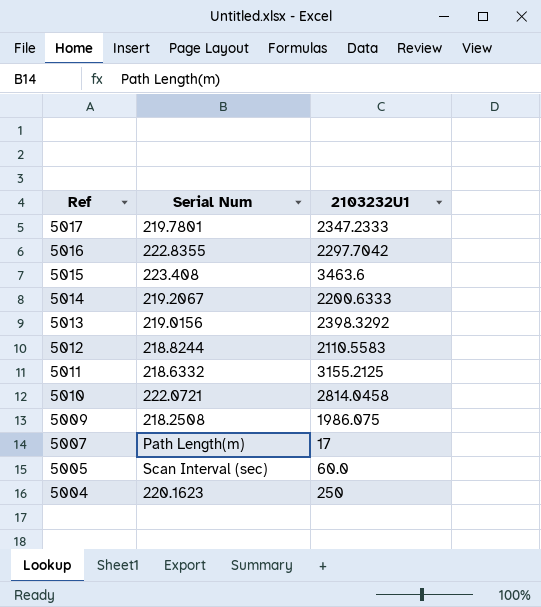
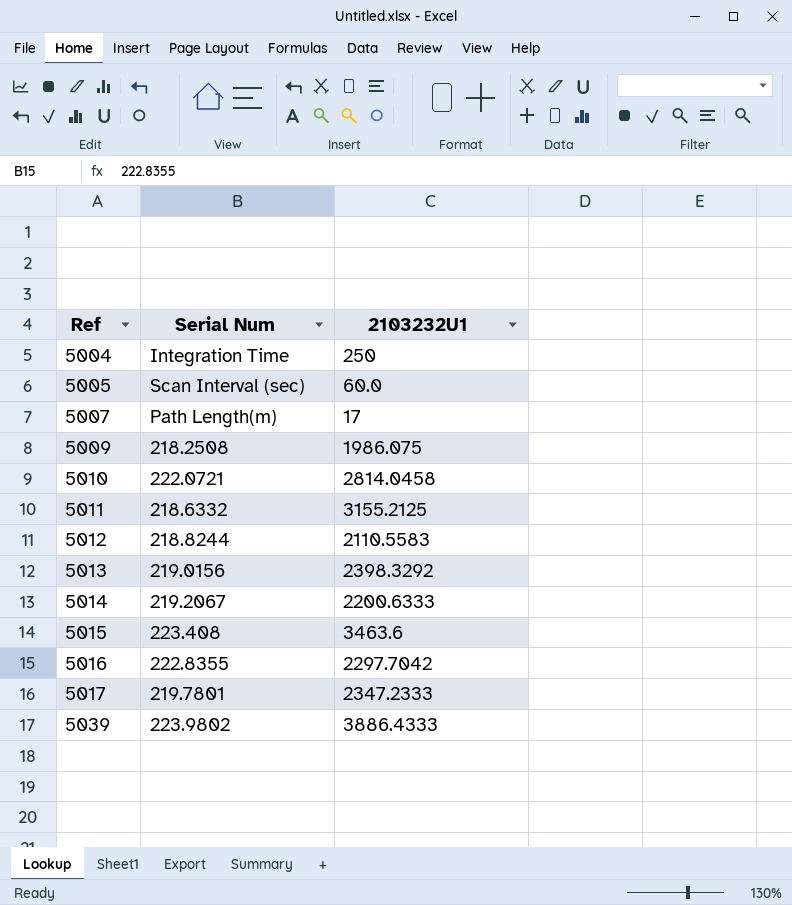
row order: Ref descending -> Ref ascending
5004 | Serial Num: 220.1623 -> Integration Time
row 5039: none -> 223.9802 | 3886.4333

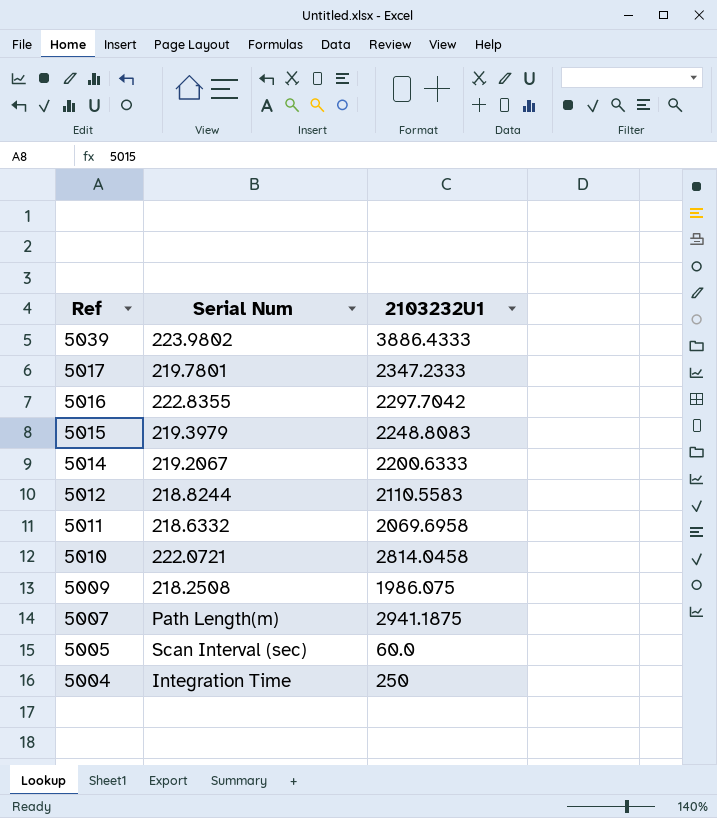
row order: Ref ascending -> Ref descending
row 5013: 219.0156 | 2398.3292 -> none
5015 | Serial Num: 223.408 -> 219.3979
5015 | 2103232U1: 3463.6 -> 2248.8083
5011 | 2103232U1: 3155.2125 -> 2069.6958
5007 | 2103232U1: 17 -> 2941.1875

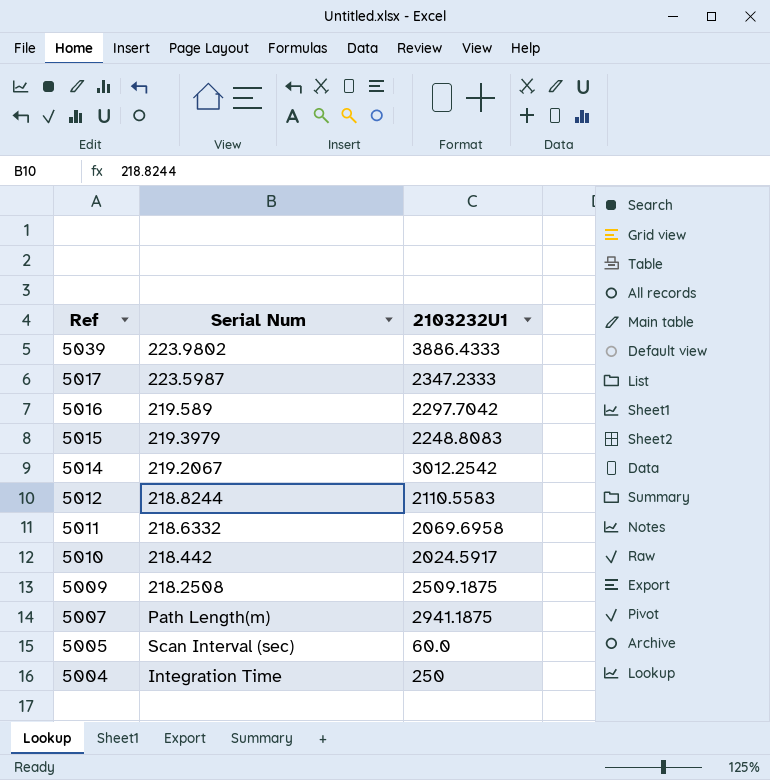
5017 | Serial Num: 219.7801 -> 223.5987
5016 | Serial Num: 222.8355 -> 219.589
5014 | 2103232U1: 2200.6333 -> 3012.2542
5010 | Serial Num: 222.0721 -> 218.442
5010 | 2103232U1: 2814.0458 -> 2024.5917
5009 | 2103232U1: 1986.075 -> 2509.1875

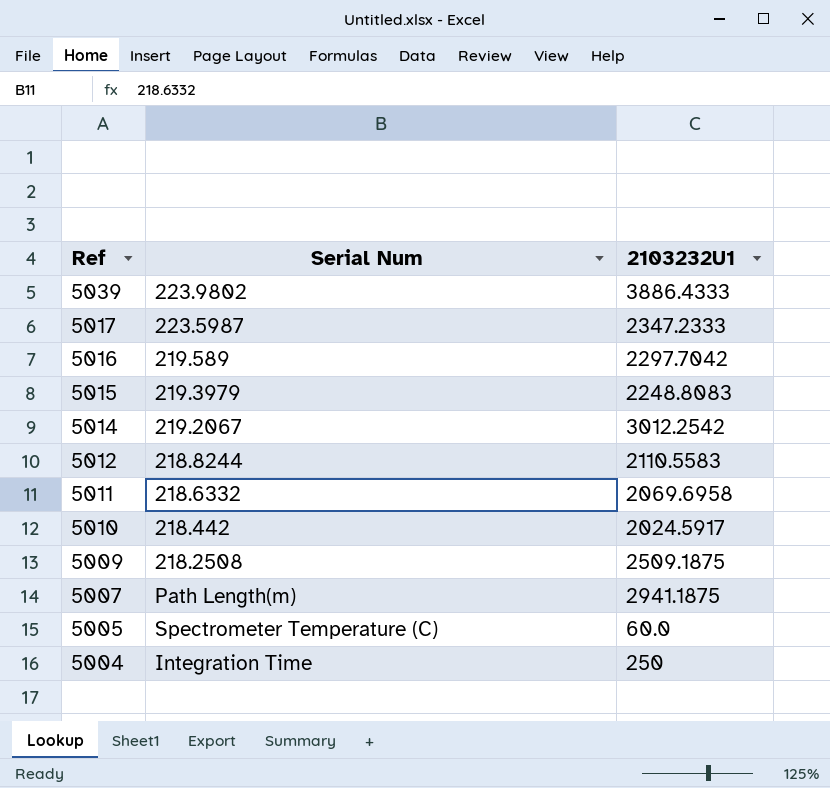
5005 | Serial Num: Scan Interval (sec) -> Spectrometer Temperature (C)

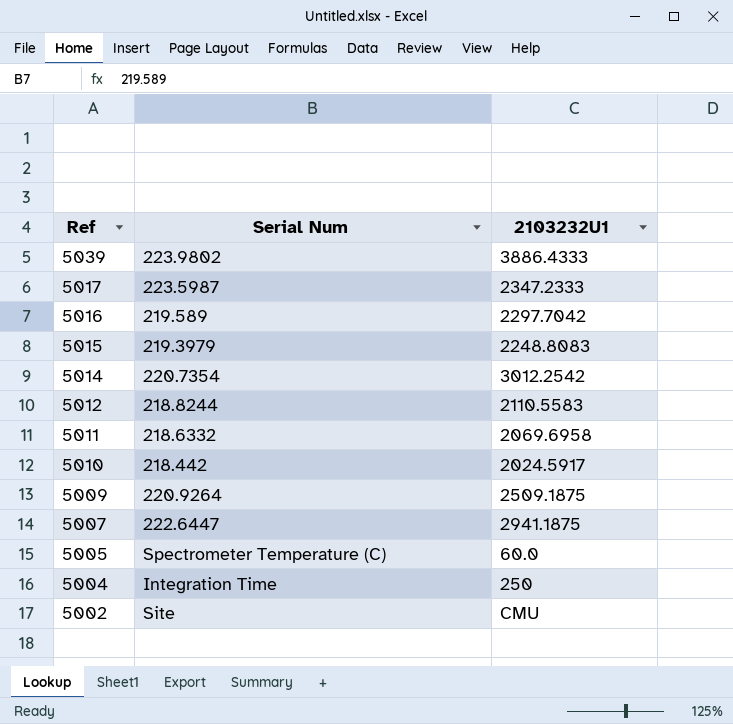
5014 | Serial Num: 219.2067 -> 220.7354
5009 | Serial Num: 218.2508 -> 220.9264
5007 | Serial Num: Path Length(m) -> 222.6447
row 5002: none -> Site | CMU

